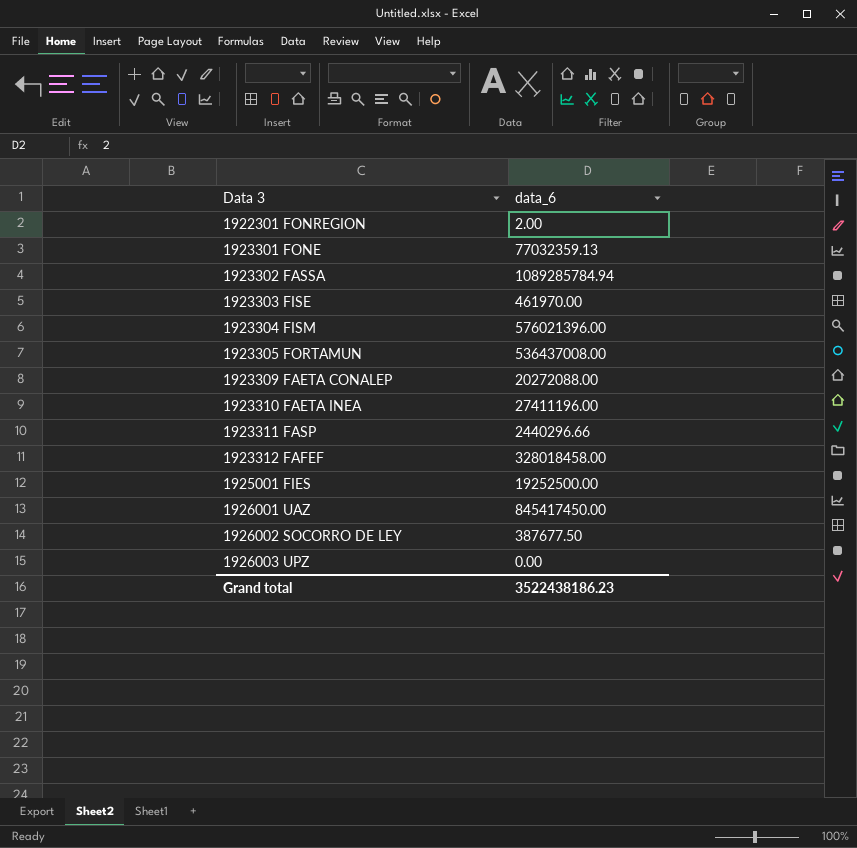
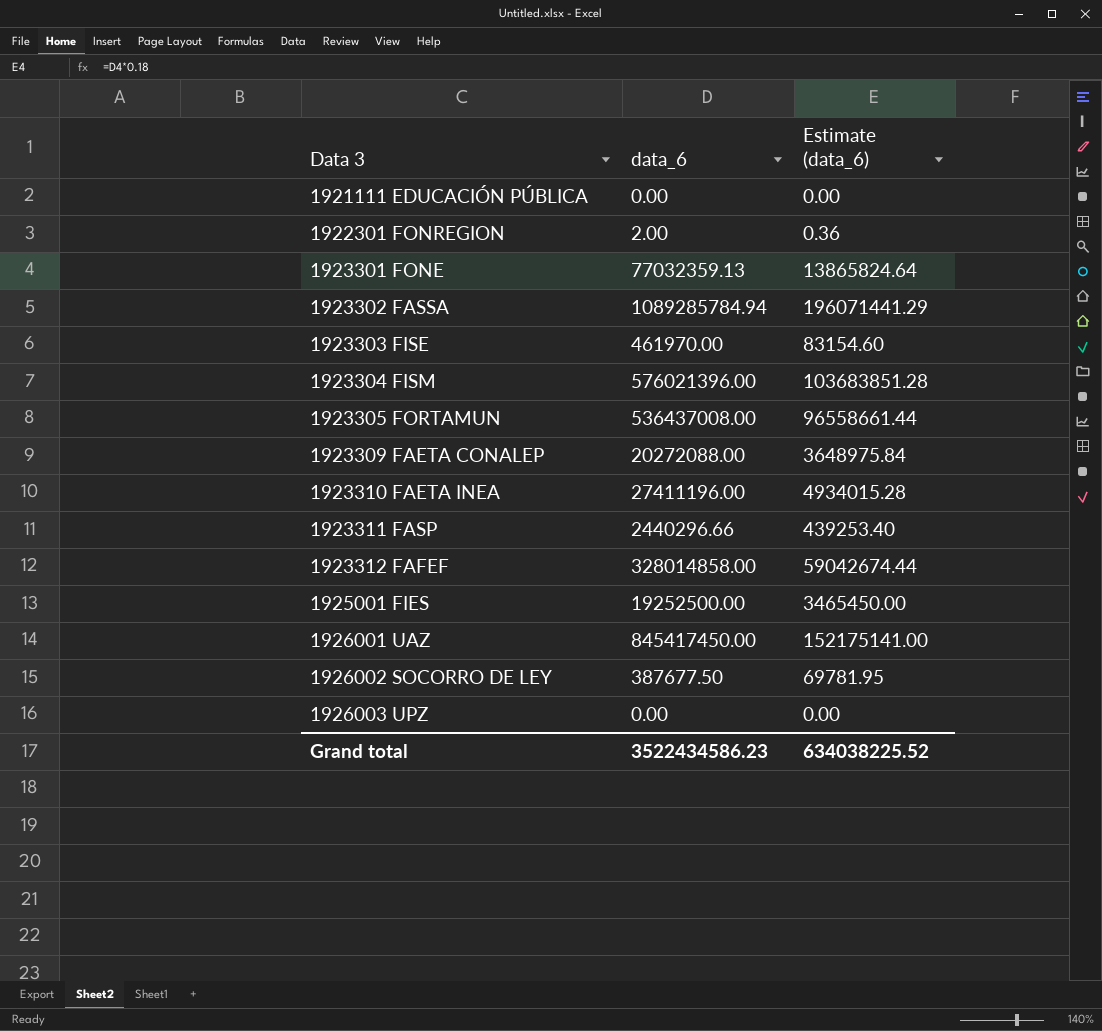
column Estimate (data_6) | formula: none -> [data_6] * 0.18
row 1921111 EDUCACIÓN PÚBLICA: none -> 0.00 | 0.00
1923312 FAFEF | data_6: 328018458.00 -> 328014858.00
Grand total | data_6: 3522438186.23 -> 3522434586.23

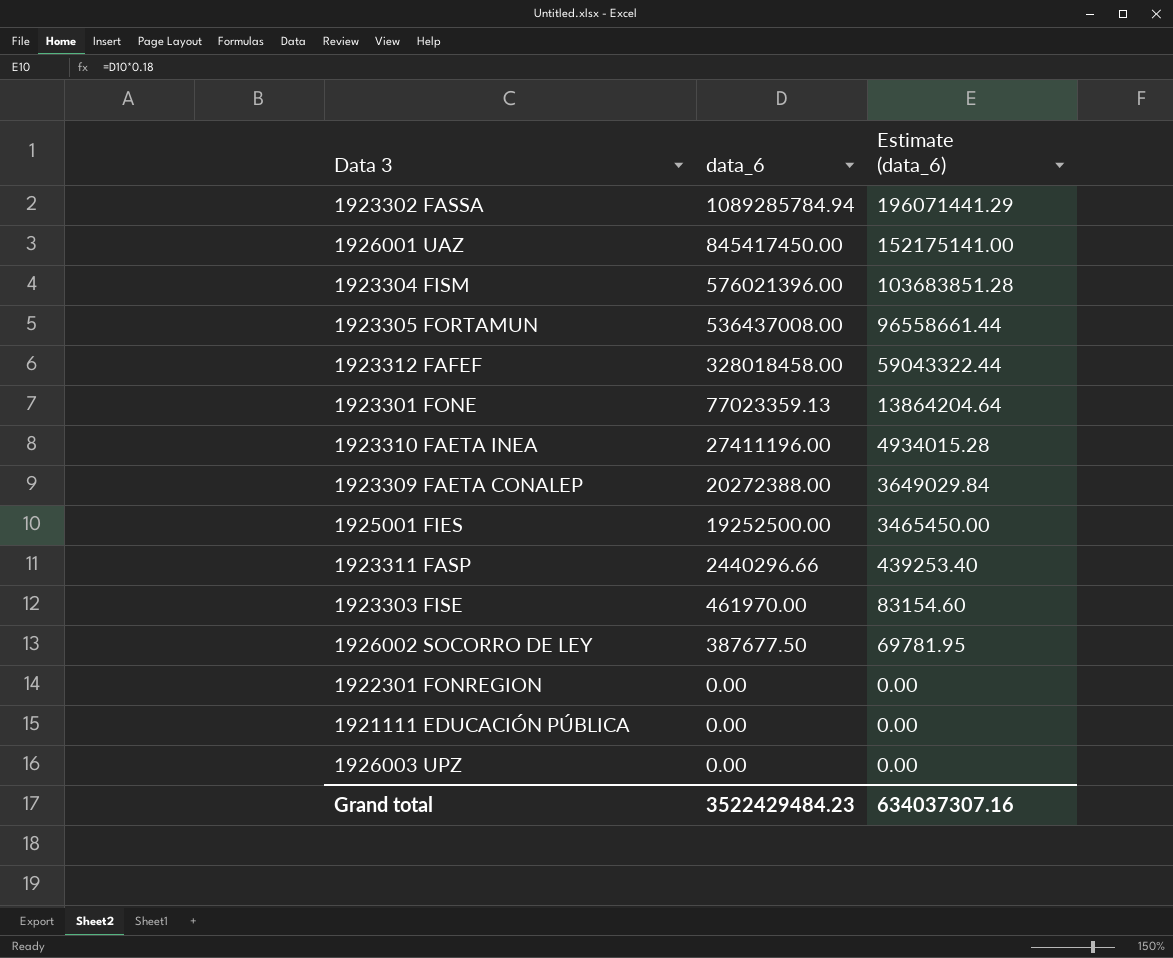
row order: Data 3 ascending -> data_6 descending
1923312 FAFEF | data_6: 328014858.00 -> 328018458.00
1923312 FAFEF | Estimate (data_6): 59042674.44 -> 59043322.44
1923301 FONE | data_6: 77032359.13 -> 77023359.13
1923301 FONE | Estimate (data_6): 13865824.64 -> 13864204.64
1923309 FAETA CONALEP | data_6: 20272088.00 -> 20272388.00
1923309 FAETA CONALEP | Estimate (data_6): 3648975.84 -> 3649029.84
1922301 FONREGION | data_6: 2.00 -> 0.00
1922301 FONREGION | Estimate (data_6): 0.36 -> 0.00
Grand total | data_6: 3522434586.23 -> 3522429484.23
Grand total | Estimate (data_6): 634038225.52 -> 634037307.16

